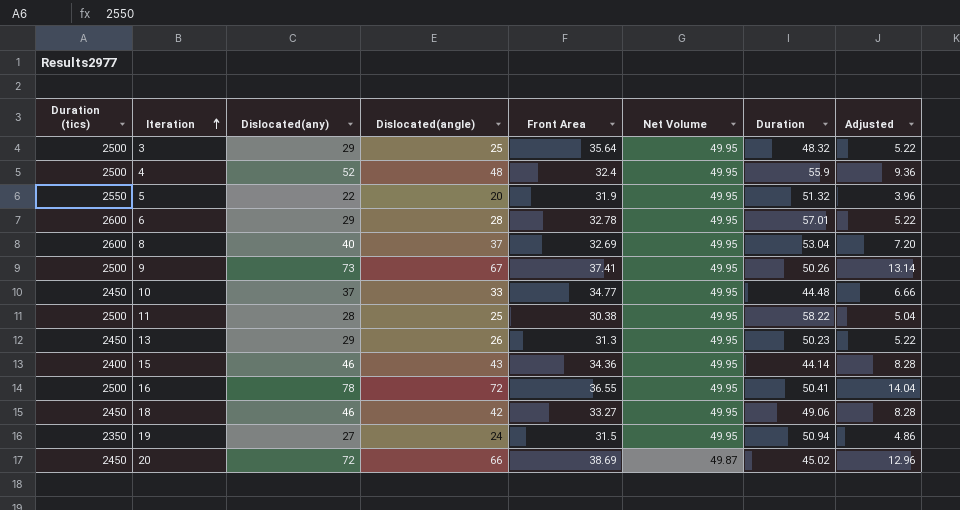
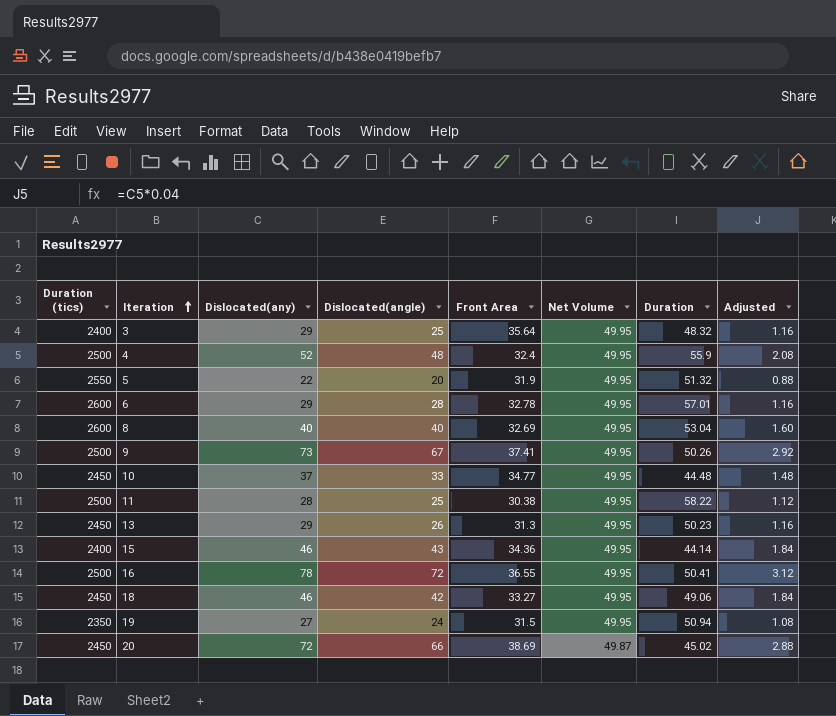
column Adjusted | formula: [Dislocated(any)] * 0.18 -> [Dislocated(any)] * 0.04
3 | Duration (tics): 2500 -> 2400
8 | Dislocated(angle): 37 -> 40

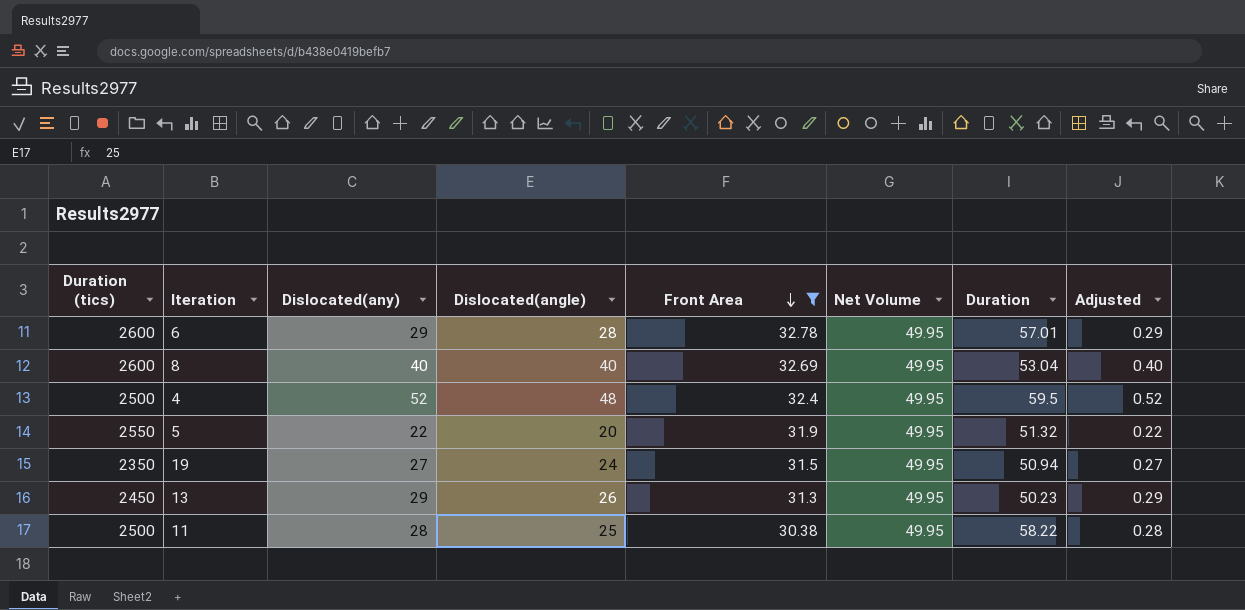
filter: none -> Front Area <= 32.78
row order: Iteration ascending -> Front Area descending
column Adjusted | formula: [Dislocated(any)] * 0.04 -> [Dislocated(any)] * 0.01
4 | Duration: 55.9 -> 59.5

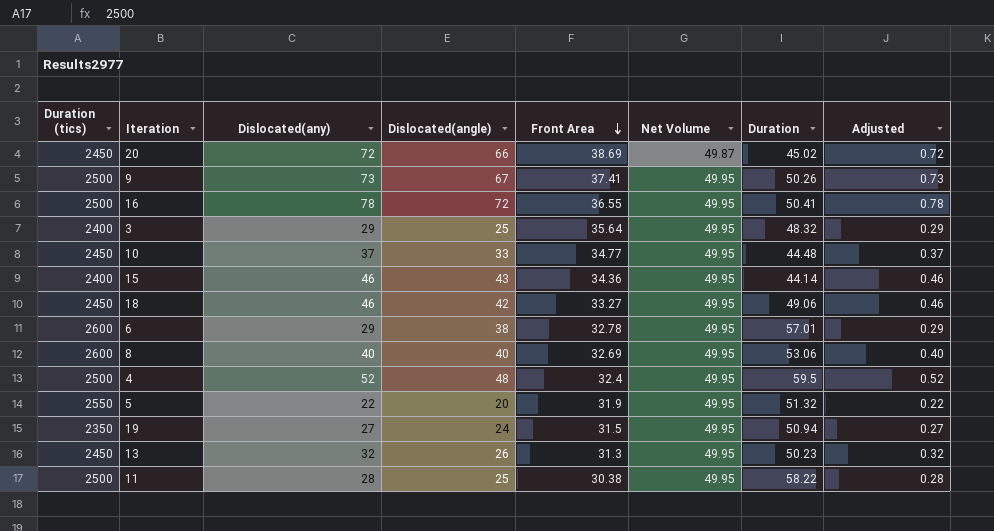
filter: Front Area <= 32.78 -> none
6 | Dislocated(angle): 28 -> 38
8 | Duration: 53.04 -> 53.06
13 | Dislocated(any): 29 -> 32
13 | Adjusted: 0.29 -> 0.32

